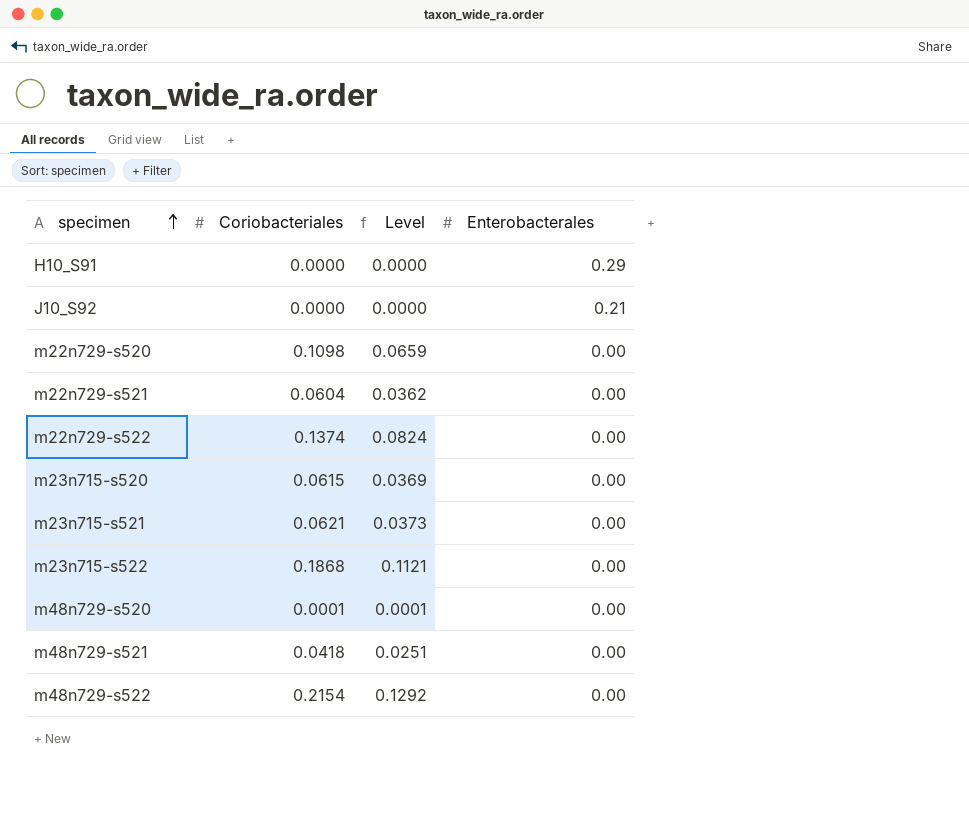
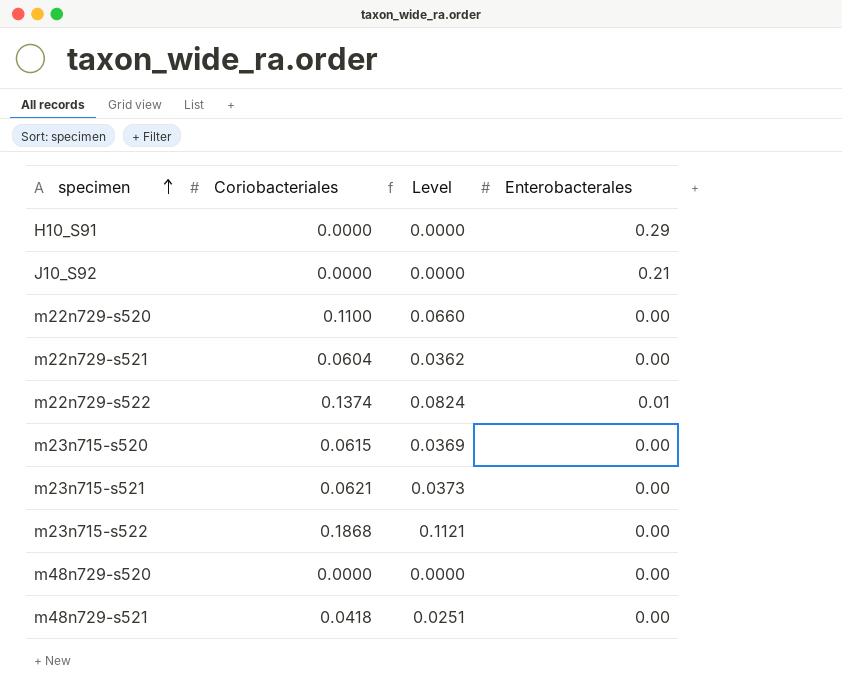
row m48n729-s522: 0.2154 | 0.1292 | 0.00 -> none
m22n729-s520 | Coriobacteriales: 0.1098 -> 0.1100
m22n729-s520 | Level: 0.0659 -> 0.0660
m22n729-s522 | Enterobacterales: 0.00 -> 0.01
m48n729-s520 | Coriobacteriales: 0.0001 -> 0.0000
m48n729-s520 | Level: 0.0001 -> 0.0000

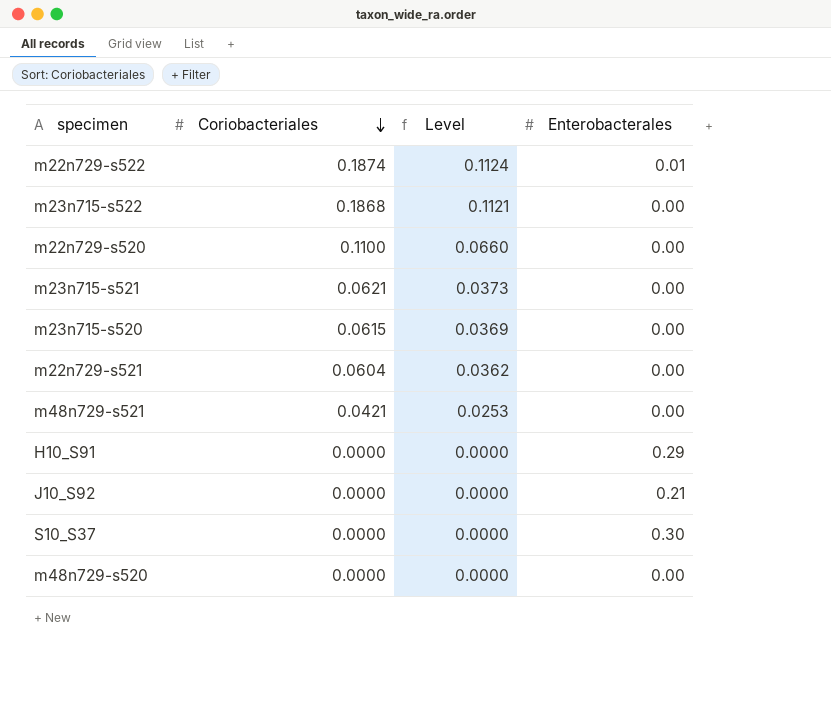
row order: specimen ascending -> Coriobacteriales descending
m22n729-s522 | Coriobacteriales: 0.1374 -> 0.1874
m22n729-s522 | Level: 0.0824 -> 0.1124
m48n729-s521 | Coriobacteriales: 0.0418 -> 0.0421
m48n729-s521 | Level: 0.0251 -> 0.0253
row S10_S37: none -> 0.0000 | 0.0000 | 0.30

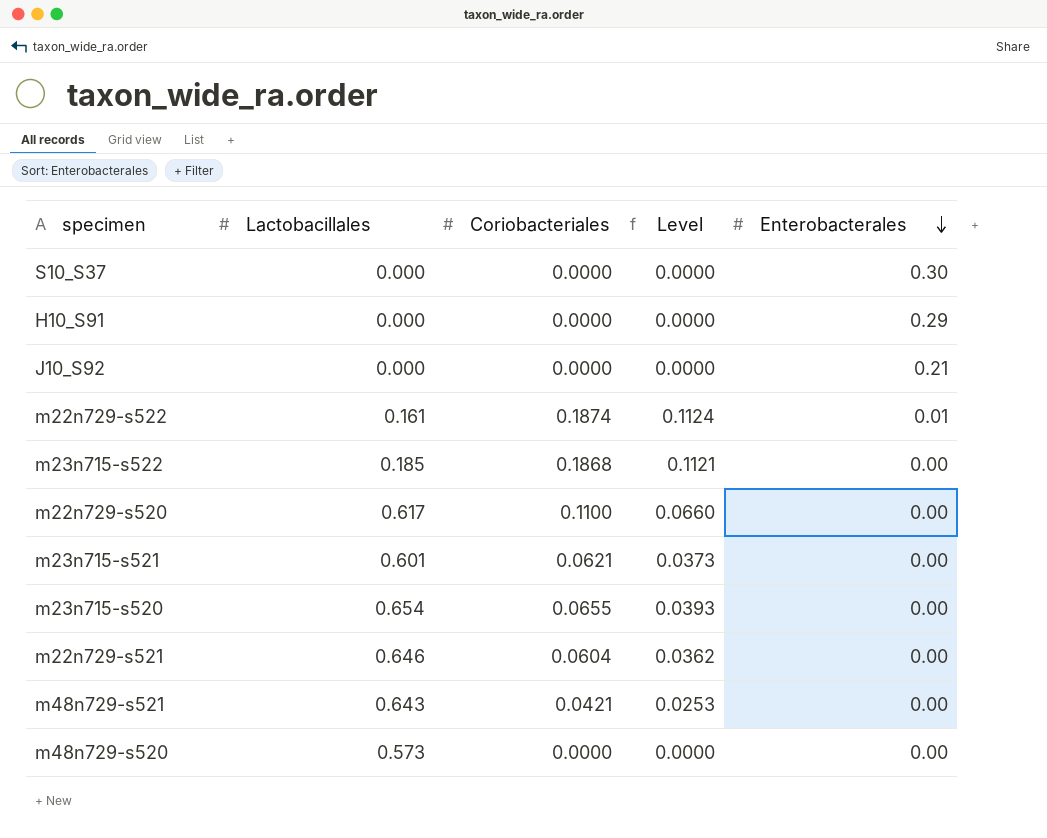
row order: Coriobacteriales descending -> Enterobacterales descending
column Lactobacillales | position: none -> 2
m23n715-s520 | Coriobacteriales: 0.0615 -> 0.0655
m23n715-s520 | Level: 0.0369 -> 0.0393

